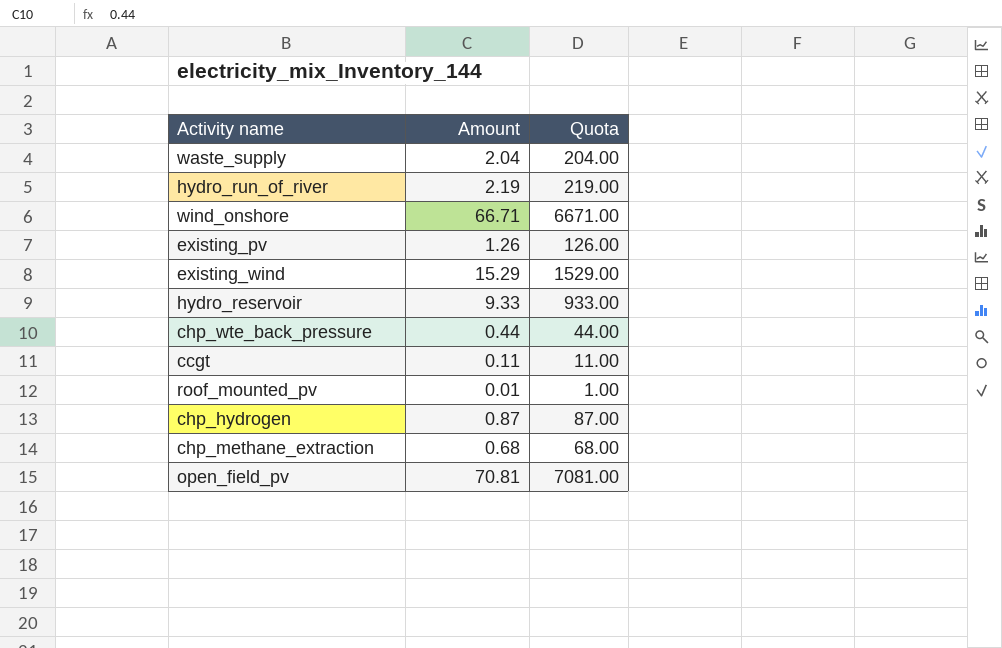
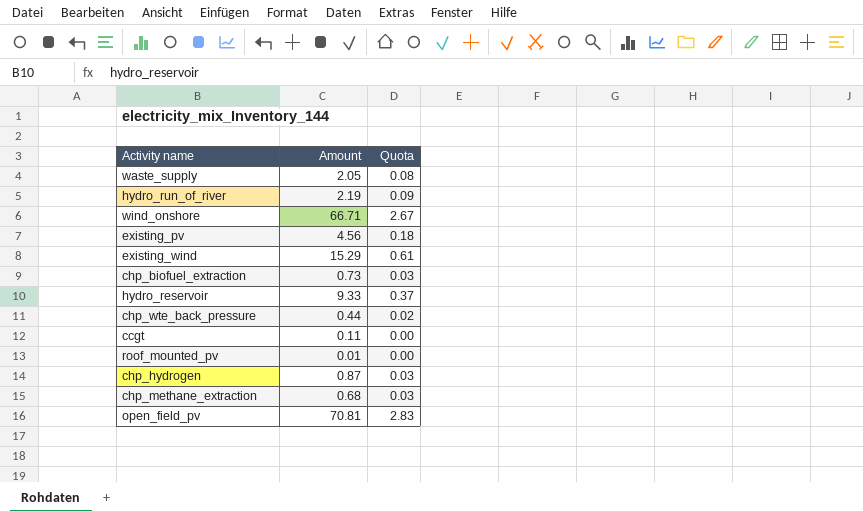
column Quota | formula: [Amount] * 100 -> [Amount] * 0.04
waste_supply | Amount: 2.04 -> 2.05
existing_pv | Amount: 1.26 -> 4.56
row chp_biofuel_extraction: none -> 0.73 | 0.03

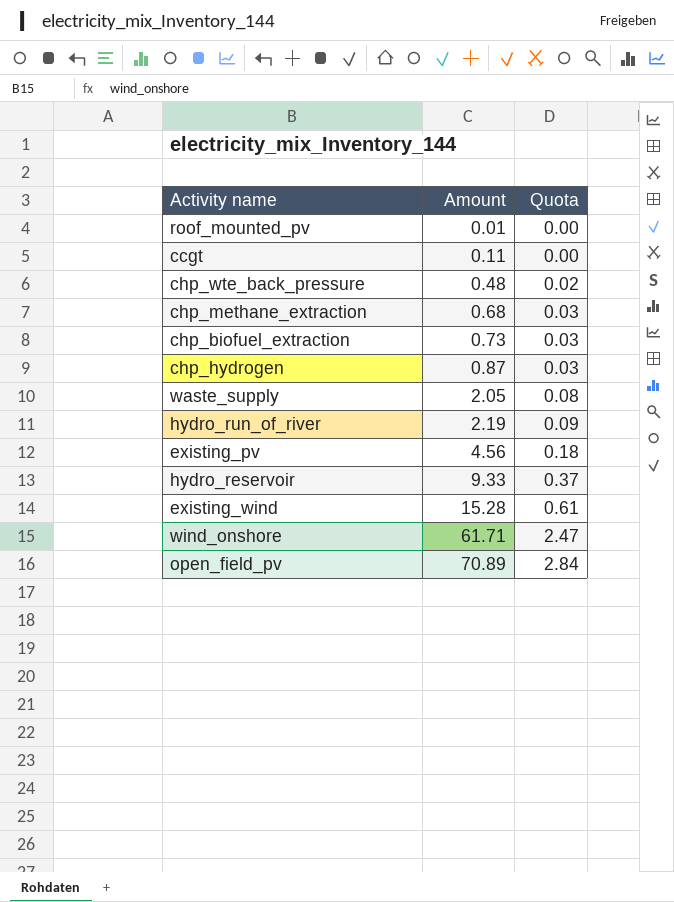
row order: none -> Amount ascending
chp_wte_back_pressure | Amount: 0.44 -> 0.48
existing_wind | Amount: 15.29 -> 15.28
wind_onshore | Amount: 66.71 -> 61.71
wind_onshore | Quota: 2.67 -> 2.47
open_field_pv | Amount: 70.81 -> 70.89
open_field_pv | Quota: 2.83 -> 2.84

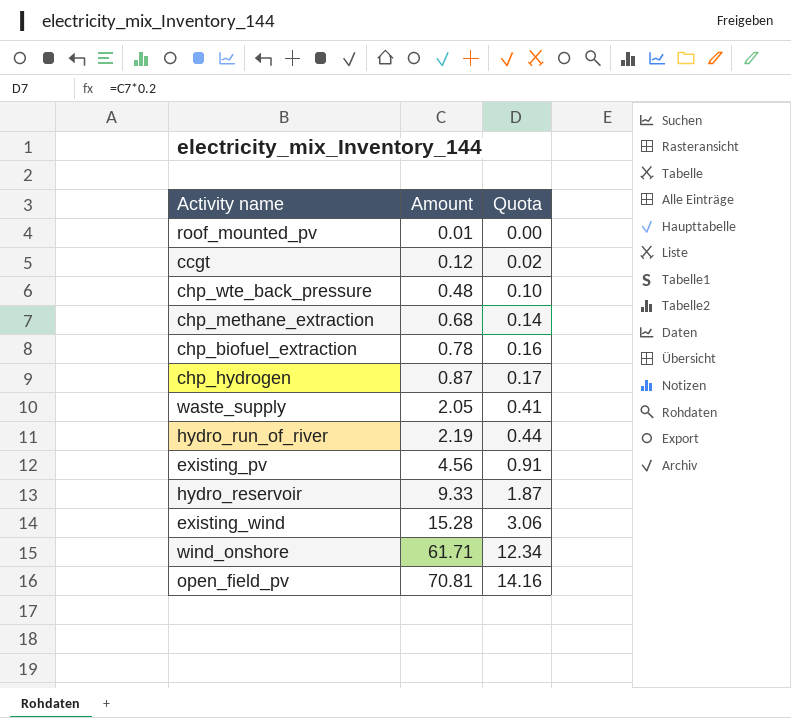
column Quota | formula: [Amount] * 0.04 -> [Amount] * 0.2
ccgt | Amount: 0.11 -> 0.12
chp_biofuel_extraction | Amount: 0.73 -> 0.78
open_field_pv | Amount: 70.89 -> 70.81

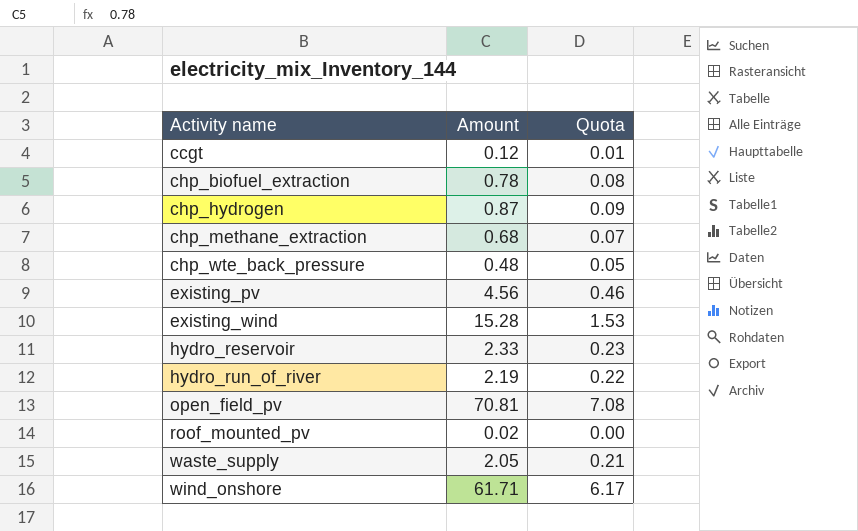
row order: Amount ascending -> Activity name ascending
column Quota | formula: [Amount] * 0.2 -> [Amount] * 0.1
hydro_reservoir | Amount: 9.33 -> 2.33
roof_mounted_pv | Amount: 0.01 -> 0.02

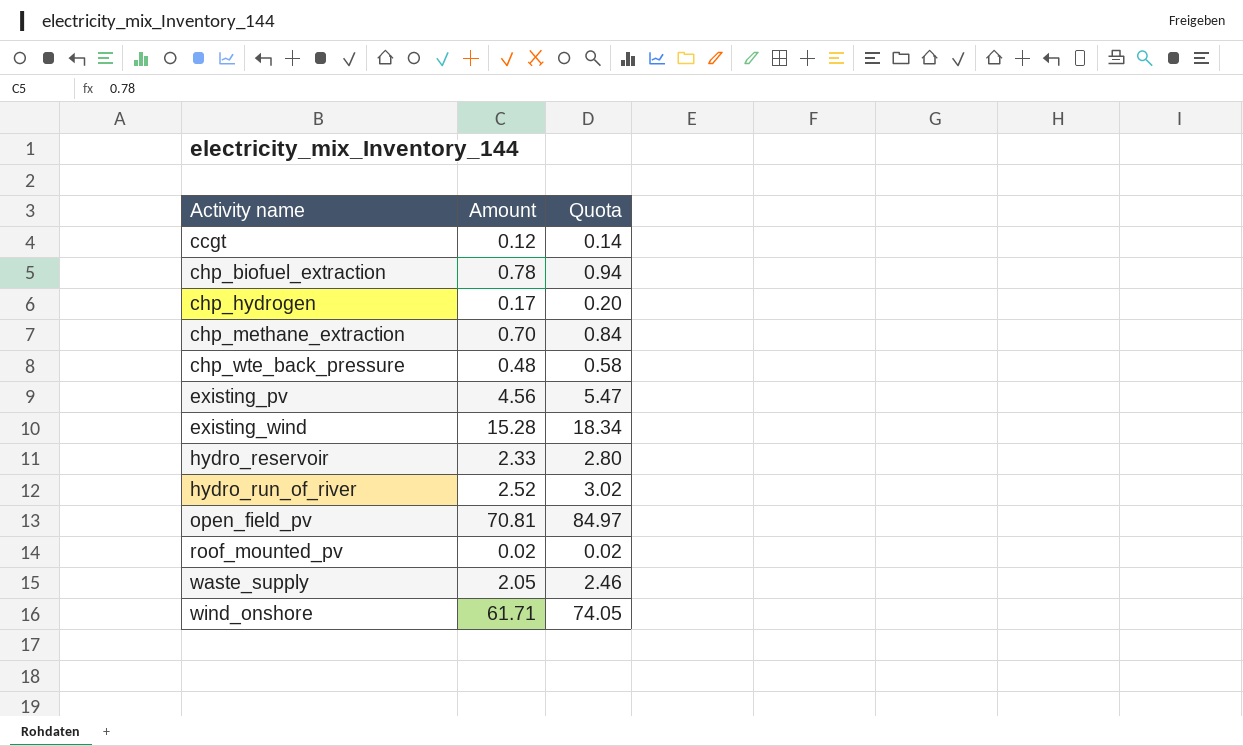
column Quota | formula: [Amount] * 0.1 -> [Amount] * 1.2
chp_hydrogen | Amount: 0.87 -> 0.17
chp_methane_extraction | Amount: 0.68 -> 0.70
hydro_run_of_river | Amount: 2.19 -> 2.52

